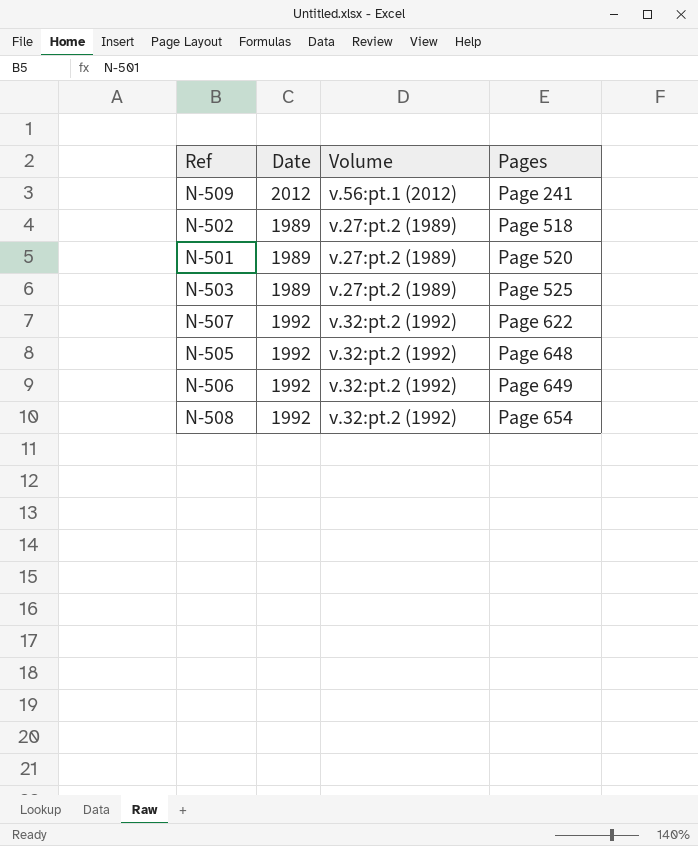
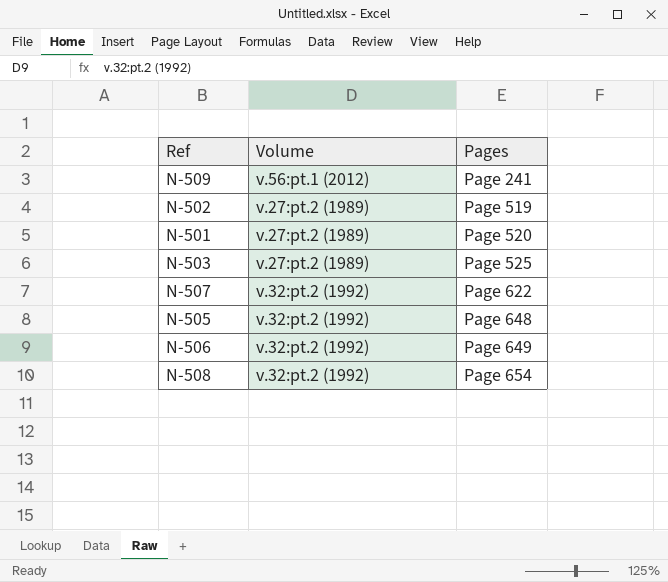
column Date | position: 2 -> none
N-502 | Pages: Page 518 -> Page 519

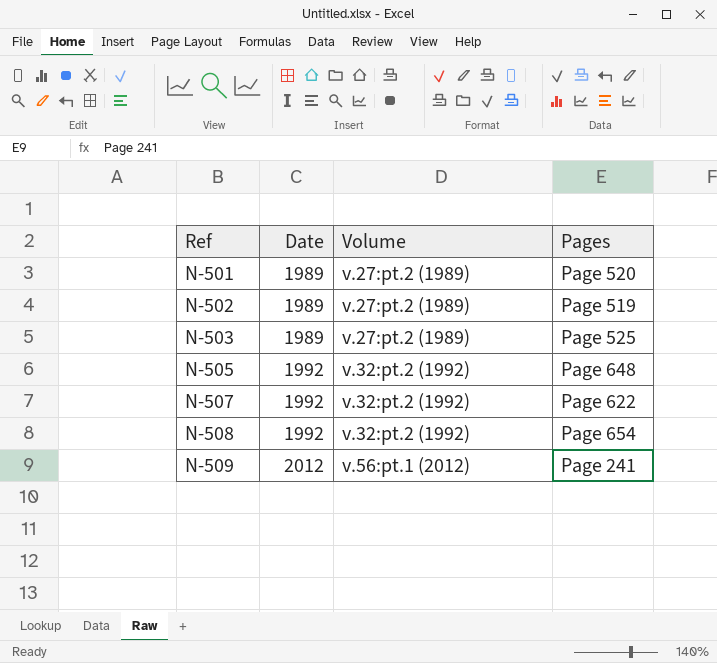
row order: Pages ascending -> Ref ascending
column Date | position: none -> 2
row N-506: v.32:pt.2 (1992) | Page 649 -> none

